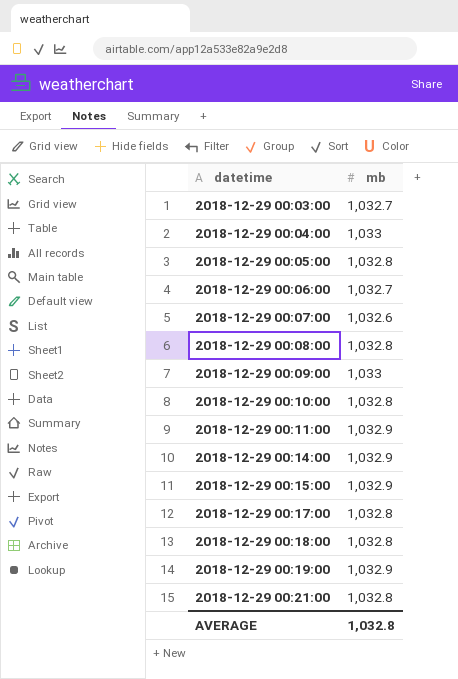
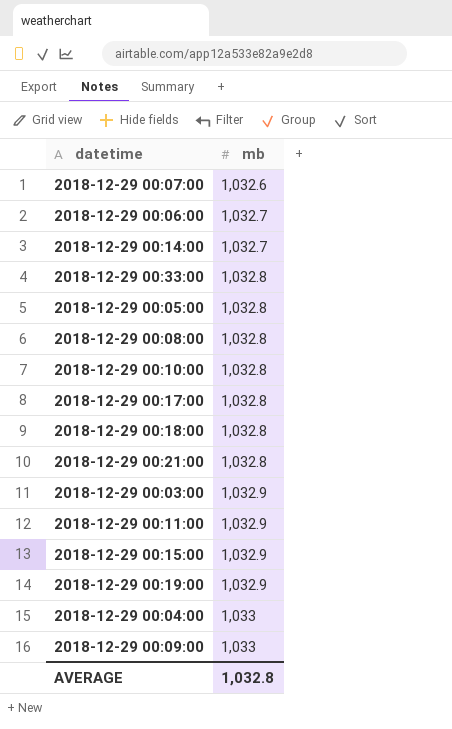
row order: datetime ascending -> mb ascending
2018-12-29 00:14:00 | mb: 1,032.9 -> 1,032.7
row 2018-12-29 00:33:00: none -> 1,032.8
2018-12-29 00:03:00 | mb: 1,032.7 -> 1,032.9

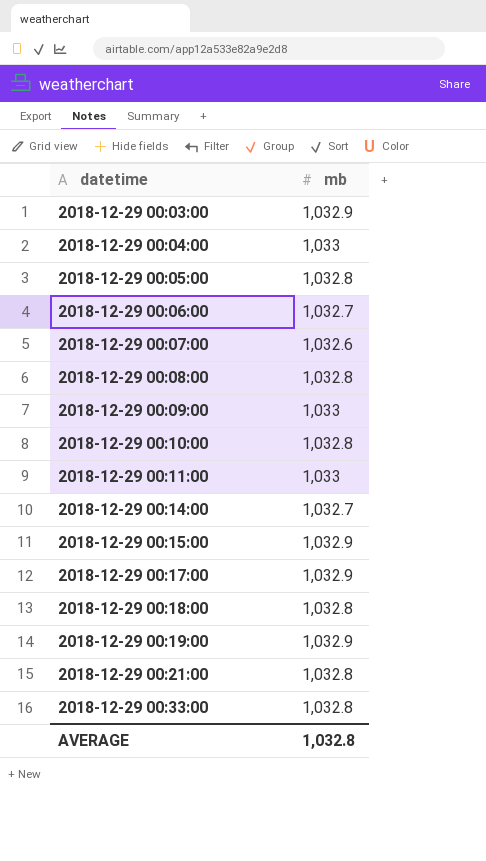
row order: mb ascending -> datetime ascending
2018-12-29 00:11:00 | mb: 1,032.9 -> 1,033
2018-12-29 00:17:00 | mb: 1,032.8 -> 1,032.9

